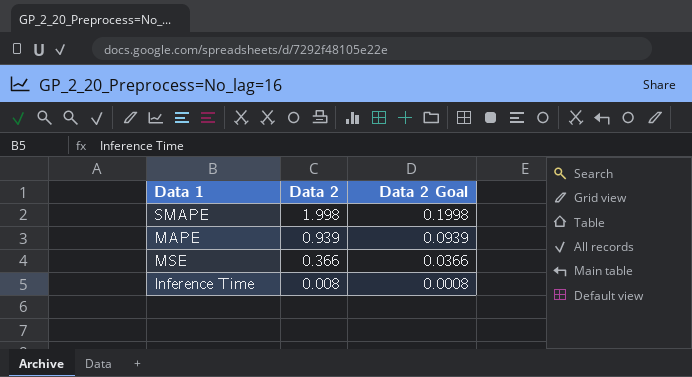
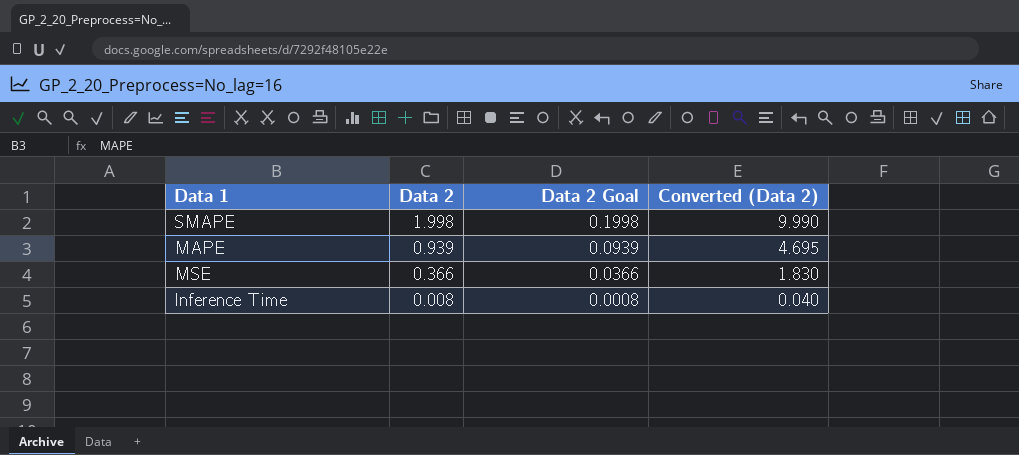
column Converted (Data 2) | formula: none -> [Data 2] * 5

